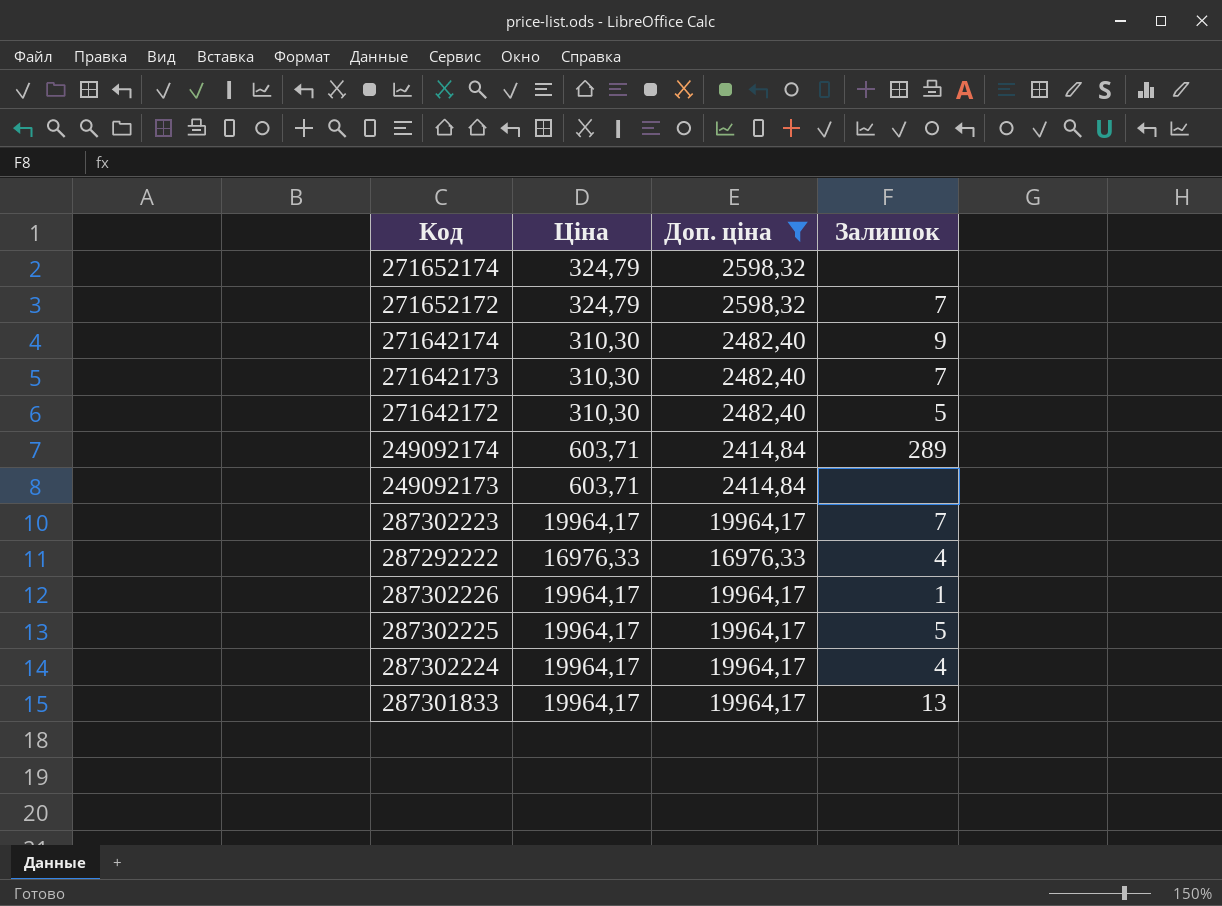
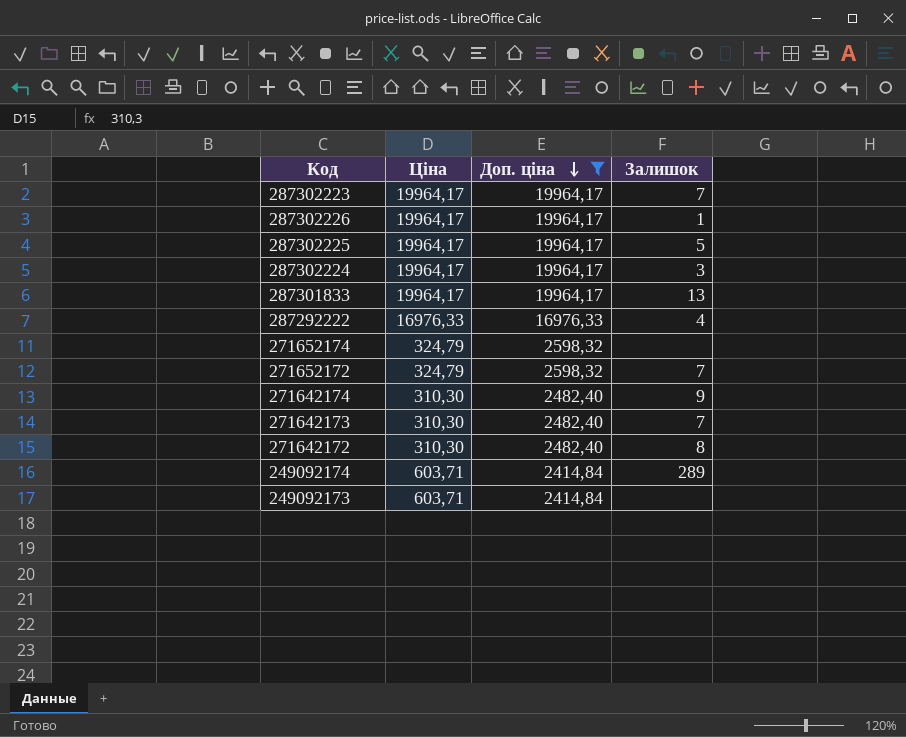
row order: none -> Доп. ціна descending
287302224 | Залишок: 4 -> 3
271642172 | Залишок: 5 -> 8

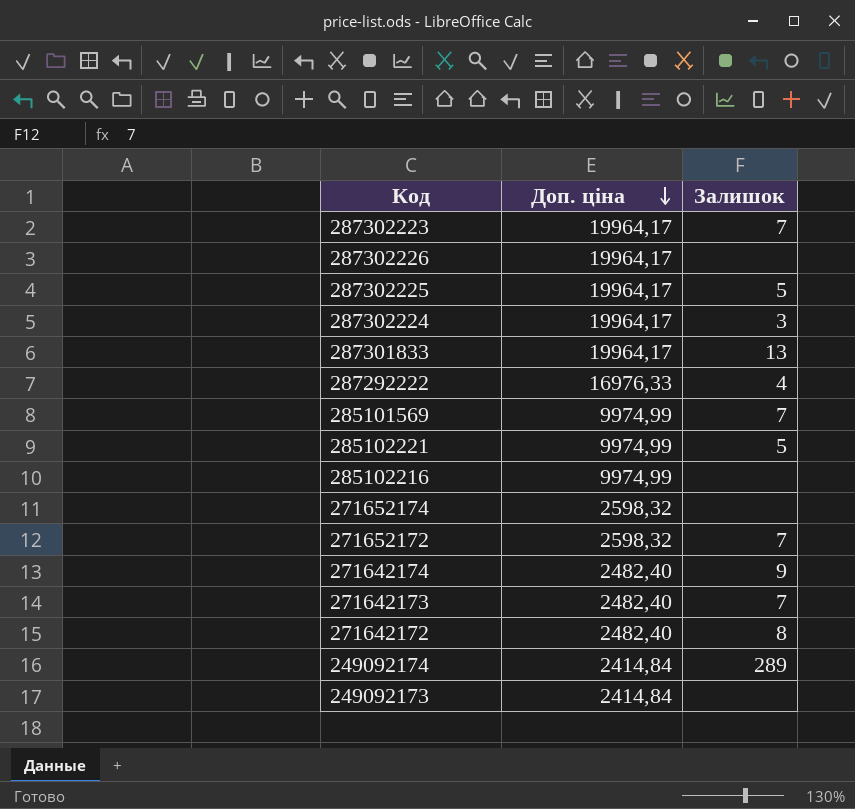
filter: Доп. ціна != 9974,99 -> none
column Ціна | position: 2 -> none
287302226 | Залишок: 1 -> none

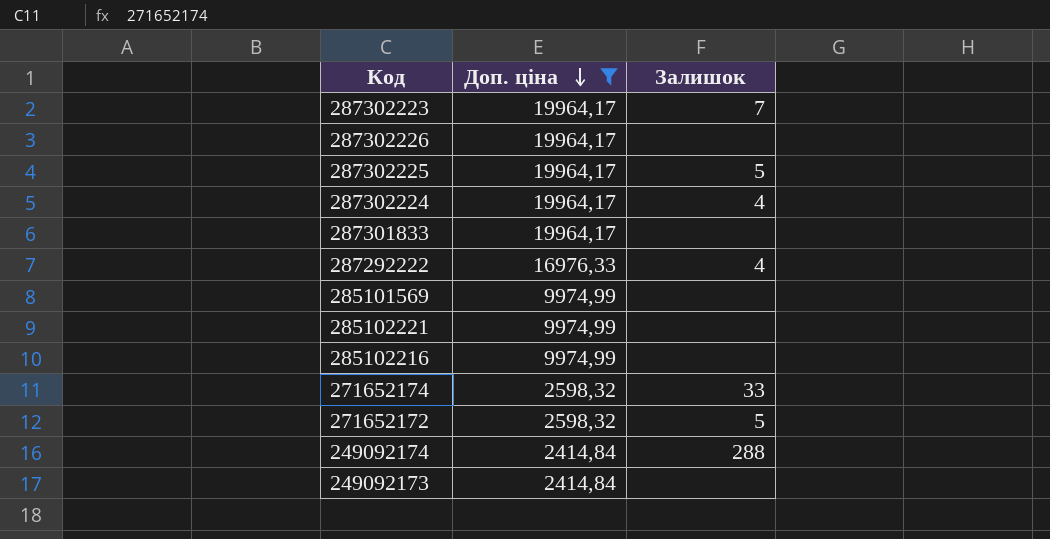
filter: none -> Доп. ціна != 2482,40
287302224 | Залишок: 3 -> 4
287301833 | Залишок: 13 -> none
285101569 | Залишок: 7 -> none
285102221 | Залишок: 5 -> none
271652174 | Залишок: none -> 33
271652172 | Залишок: 7 -> 5
249092174 | Залишок: 289 -> 288

